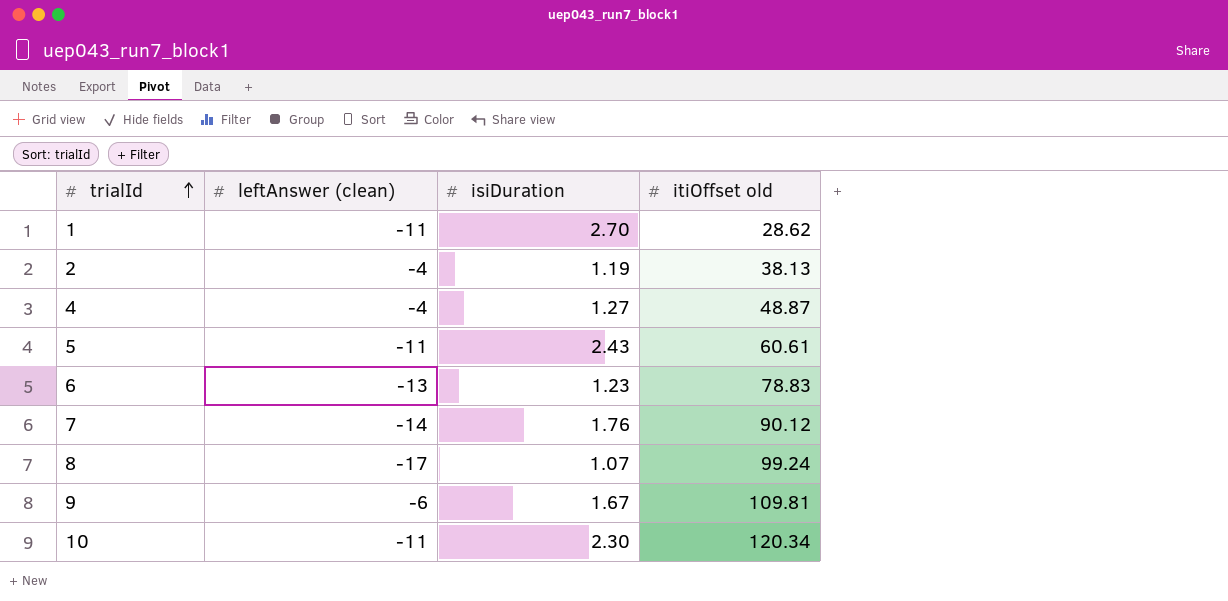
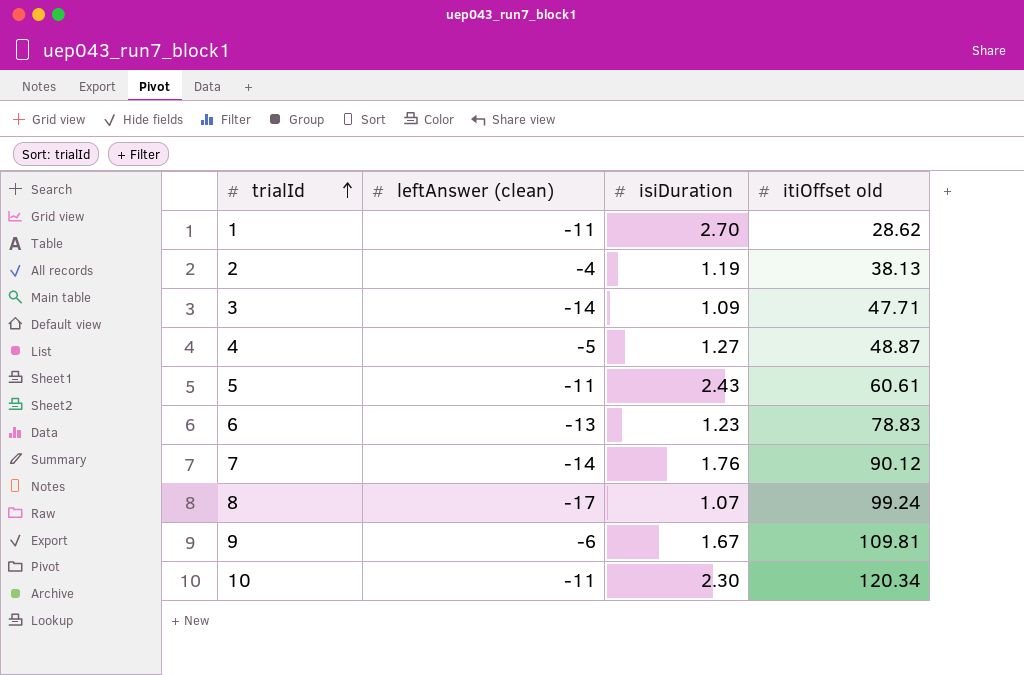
row 3: none -> -14 | 1.09 | 47.71
4 | leftAnswer (clean): -4 -> -5

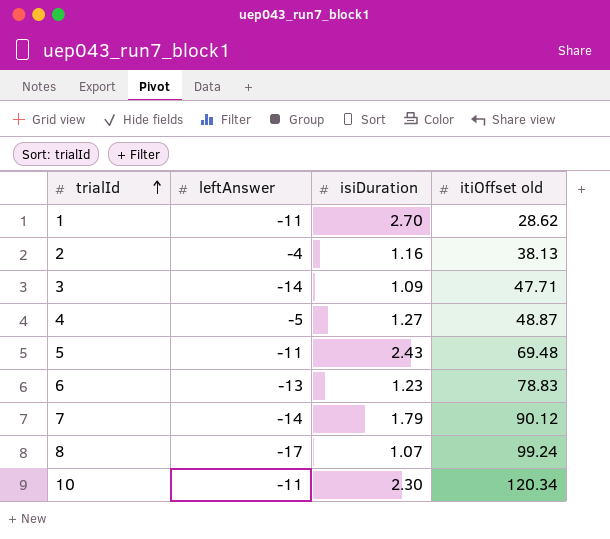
column name: leftAnswer (clean) -> leftAnswer
row 9: -6 | 1.67 | 109.81 -> none
2 | isiDuration: 1.19 -> 1.16
5 | itiOffset old: 60.61 -> 69.48
7 | isiDuration: 1.76 -> 1.79

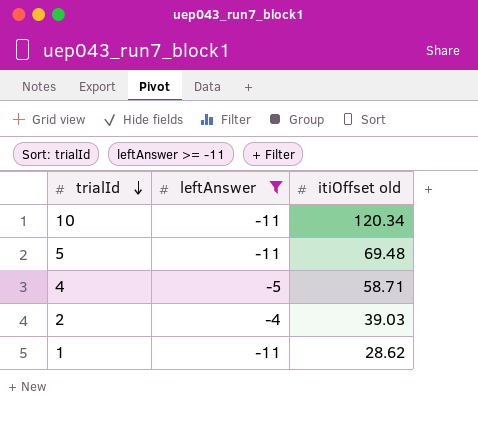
filter: none -> leftAnswer >= -11
row order: trialId ascending -> trialId descending
column isiDuration | position: 3 -> none
4 | itiOffset old: 48.87 -> 58.71
2 | itiOffset old: 38.13 -> 39.03

